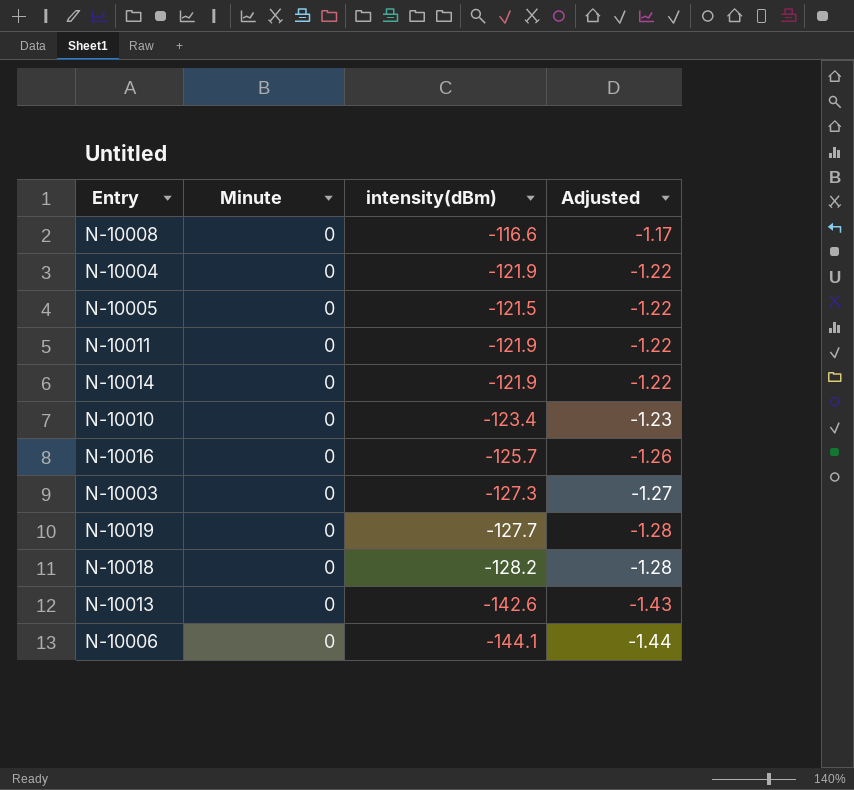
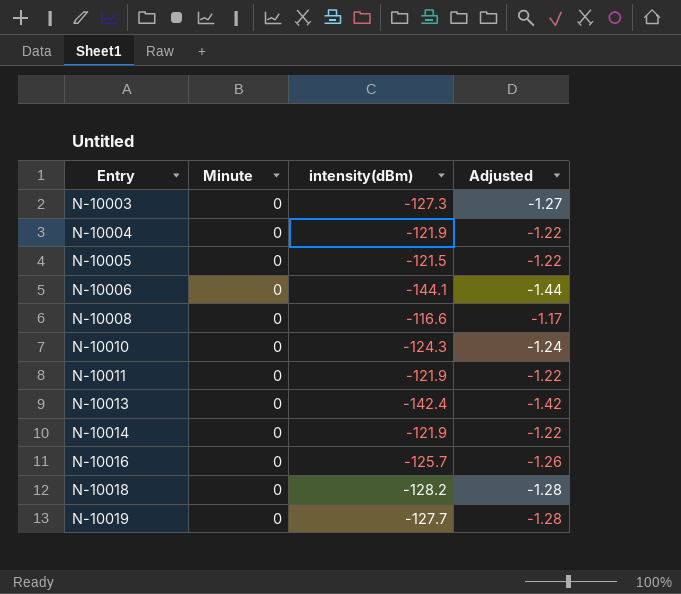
row order: Adjusted descending -> Entry ascending
N-10010 | intensity(dBm): -123.4 -> -124.3
N-10010 | Adjusted: -1.23 -> -1.24
N-10013 | intensity(dBm): -142.6 -> -142.4
N-10013 | Adjusted: -1.43 -> -1.42

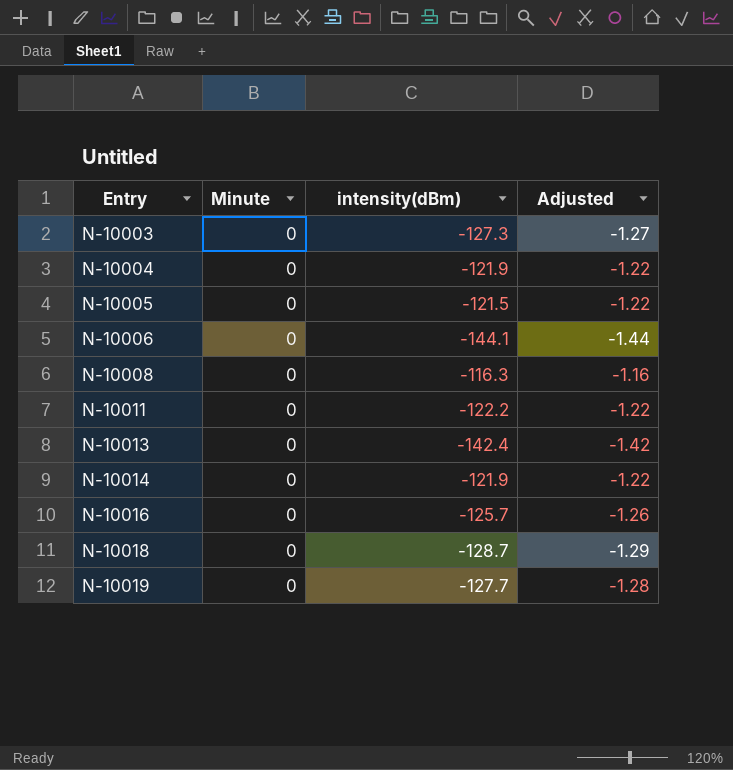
row N-10010: 0 | -124.3 | -1.24 -> none
N-10008 | intensity(dBm): -116.6 -> -116.3
N-10008 | Adjusted: -1.17 -> -1.16
N-10011 | intensity(dBm): -121.9 -> -122.2
N-10018 | intensity(dBm): -128.2 -> -128.7
N-10018 | Adjusted: -1.28 -> -1.29

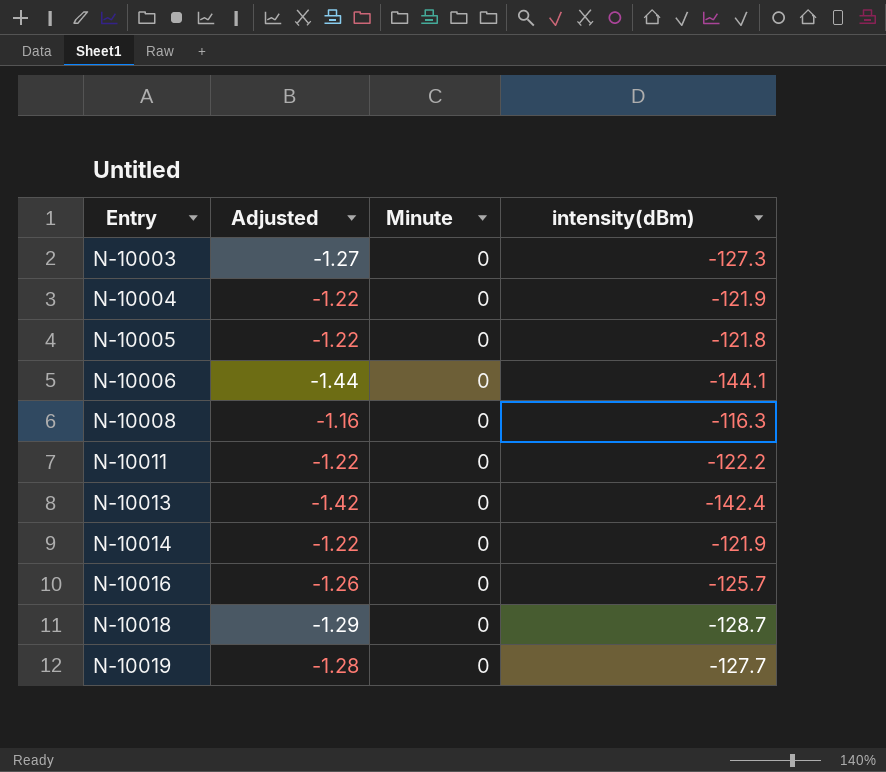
column Adjusted | position: 4 -> 2
N-10005 | intensity(dBm): -121.5 -> -121.8

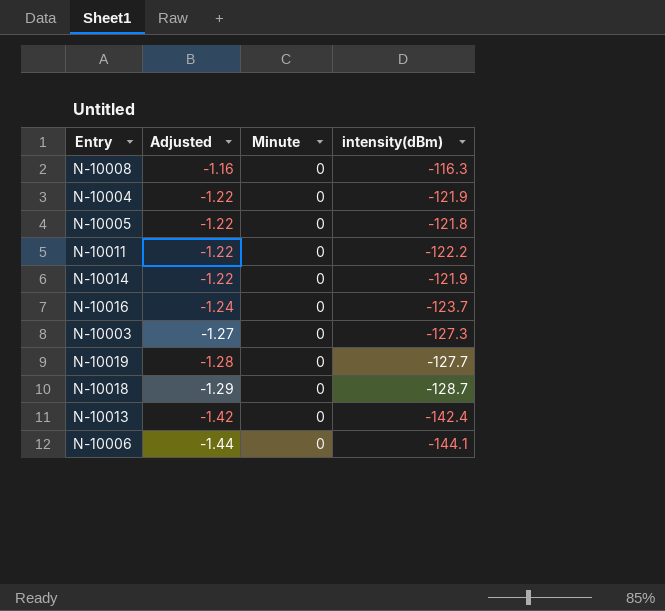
row order: Entry ascending -> Adjusted descending
N-10016 | Adjusted: -1.26 -> -1.24
N-10016 | intensity(dBm): -125.7 -> -123.7

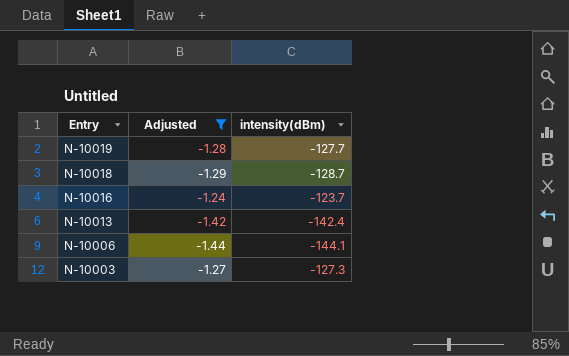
filter: none -> Adjusted <= -1.24
row order: Adjusted descending -> Entry descending
column Minute | position: 3 -> none

